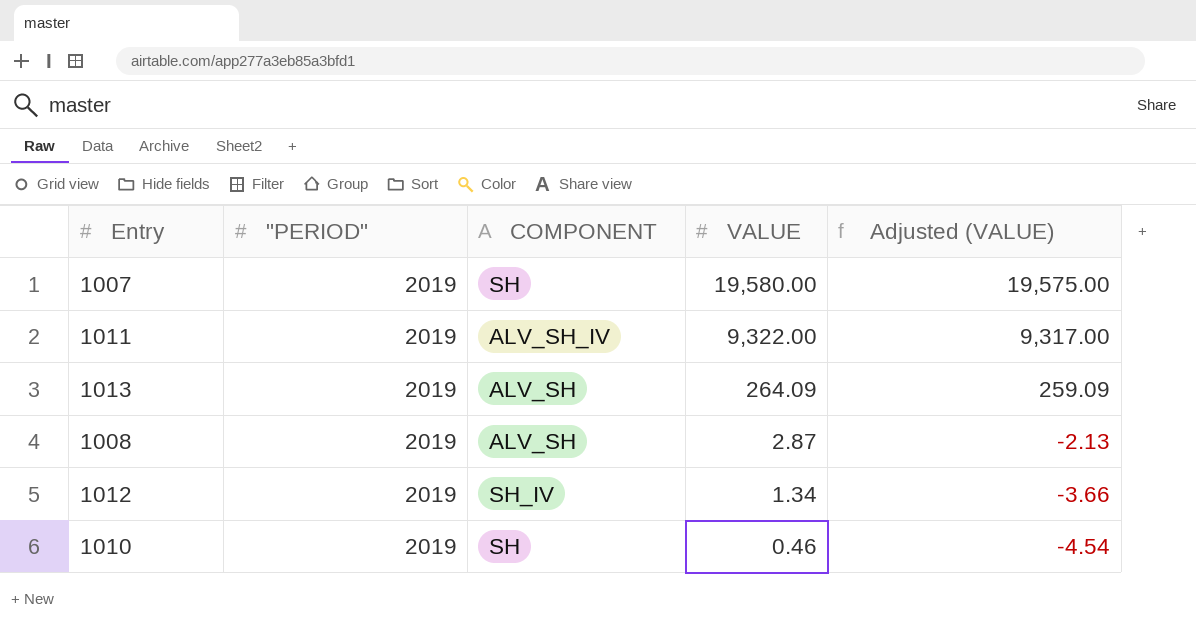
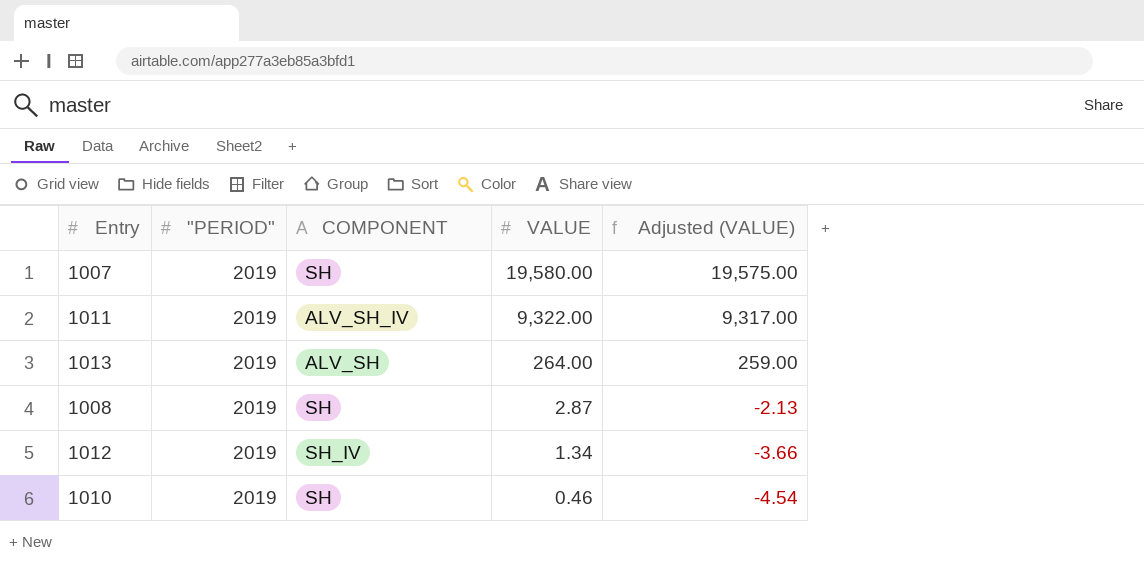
1013 | VALUE: 264.09 -> 264.00
1013 | Adjusted (VALUE): 259.09 -> 259.00
1008 | COMPONENT: ALV_SH -> SH

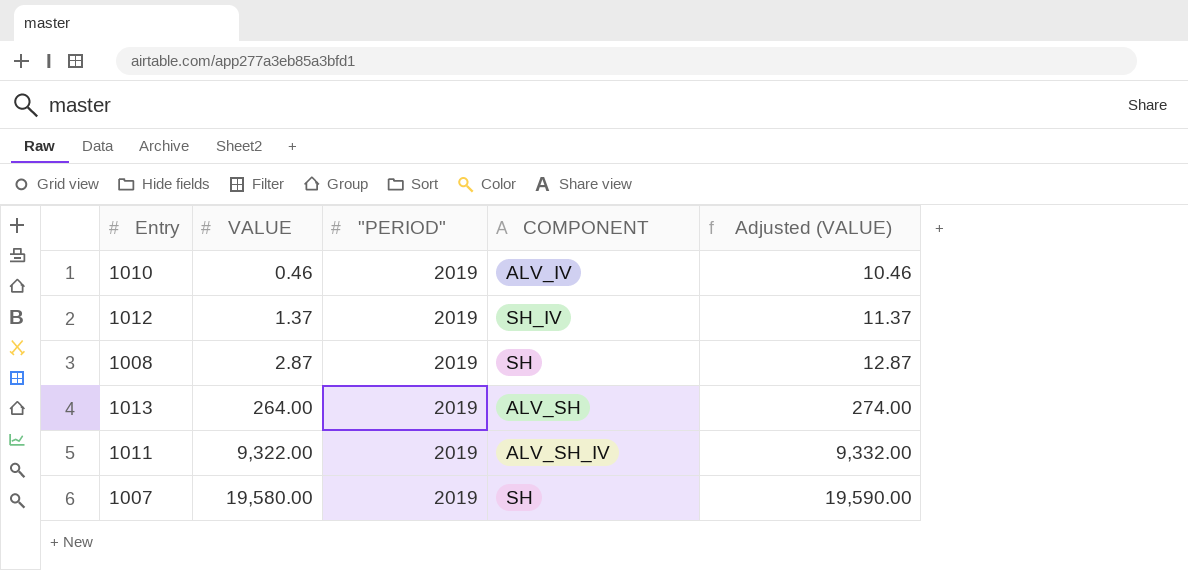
row order: VALUE descending -> VALUE ascending
column VALUE | position: 4 -> 2
column Adjusted (VALUE) | formula: [VALUE] - 5 -> [VALUE] + 10
1010 | COMPONENT: SH -> ALV_IV
1012 | VALUE: 1.34 -> 1.37

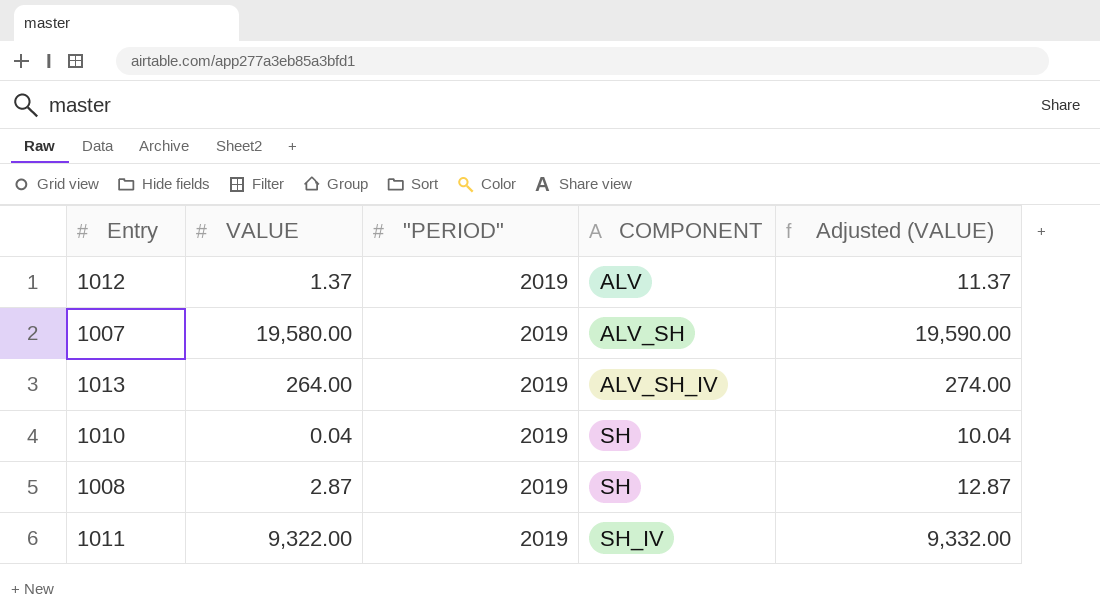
row order: VALUE ascending -> COMPONENT ascending
1012 | COMPONENT: SH_IV -> ALV
1007 | COMPONENT: SH -> ALV_SH
1013 | COMPONENT: ALV_SH -> ALV_SH_IV
1010 | VALUE: 0.46 -> 0.04
1010 | COMPONENT: ALV_IV -> SH
1010 | Adjusted (VALUE): 10.46 -> 10.04
1011 | COMPONENT: ALV_SH_IV -> SH_IV

